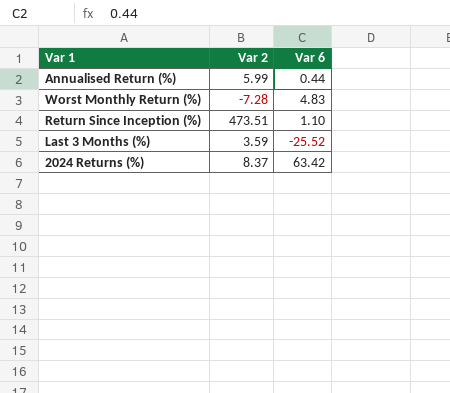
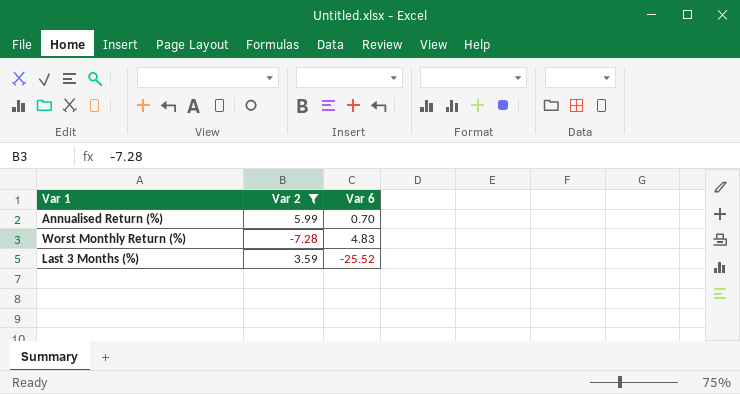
filter: none -> Var 2 <= 5.99
Annualised Return (%) | Var 6: 0.44 -> 0.70

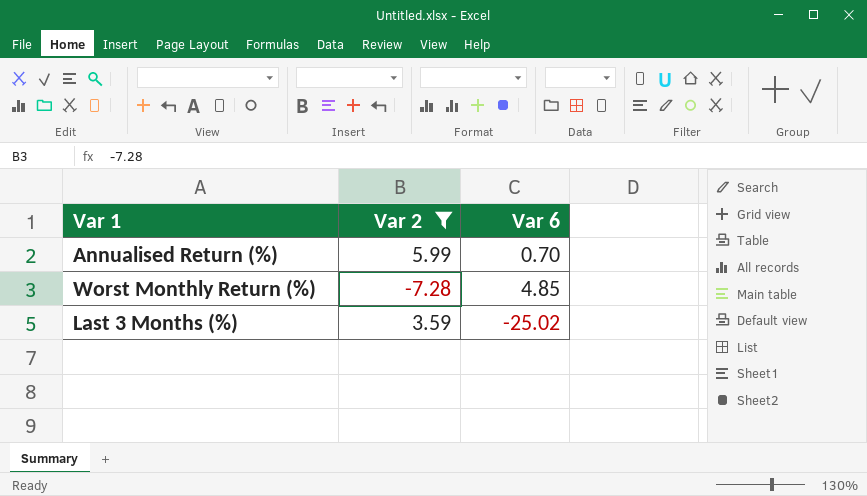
Worst Monthly Return (%) | Var 6: 4.83 -> 4.85
Last 3 Months (%) | Var 6: -25.52 -> -25.02

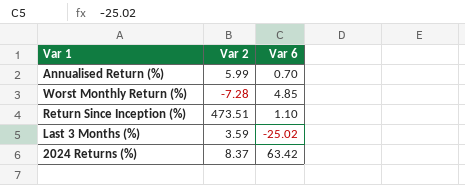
filter: Var 2 <= 5.99 -> none

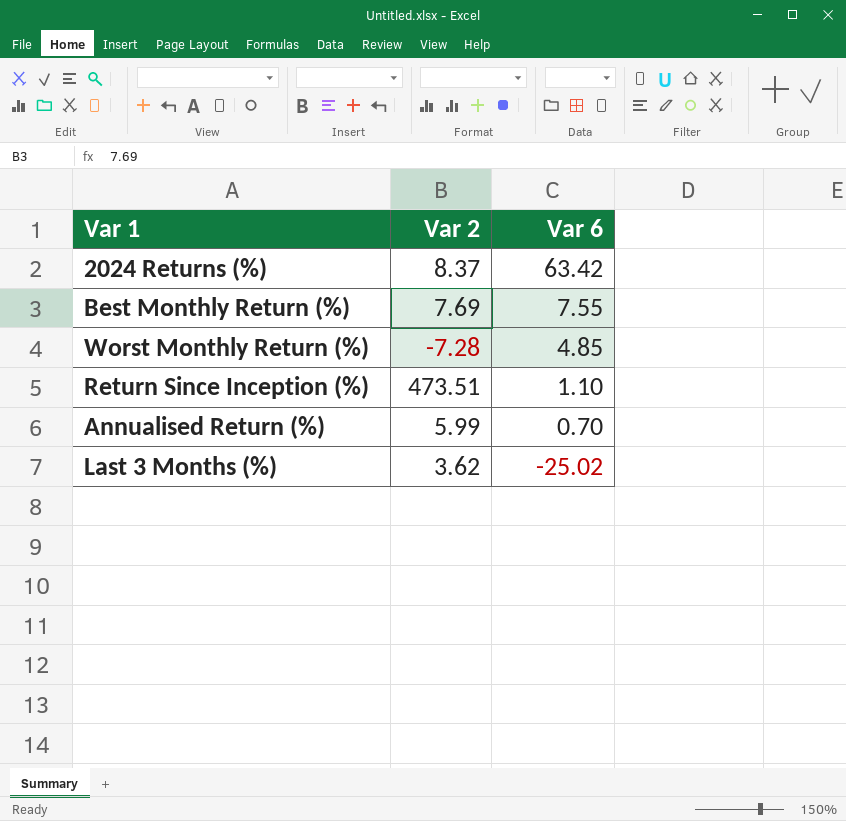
row order: none -> Var 6 descending
row Best Monthly Return (%): none -> 7.69 | 7.55
Last 3 Months (%) | Var 2: 3.59 -> 3.62

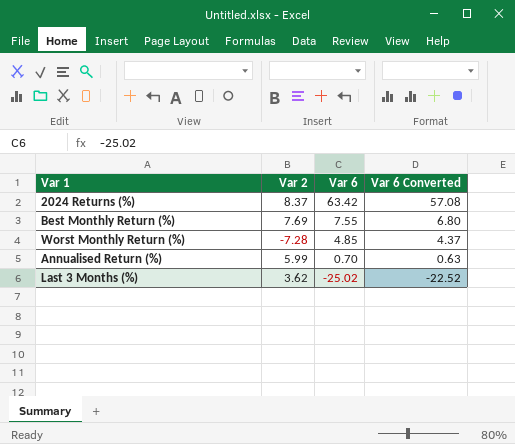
column Var 6 Converted | formula: none -> [Var 6] * 0.9
row Return Since Inception (%): 473.51 | 1.10 -> none

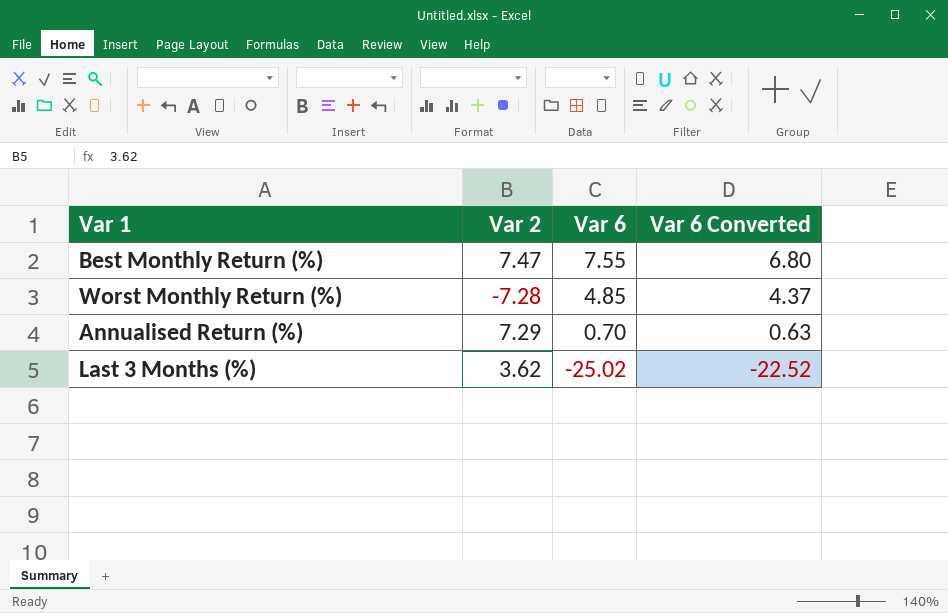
row 2024 Returns (%): 8.37 | 63.42 | 57.08 -> none
Best Monthly Return (%) | Var 2: 7.69 -> 7.47
Annualised Return (%) | Var 2: 5.99 -> 7.29

